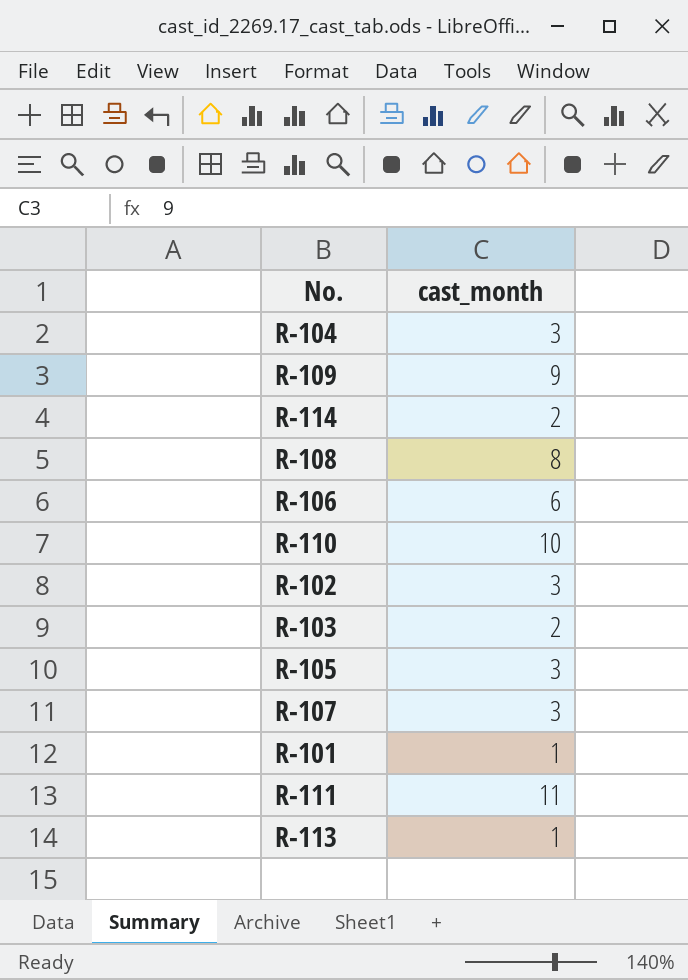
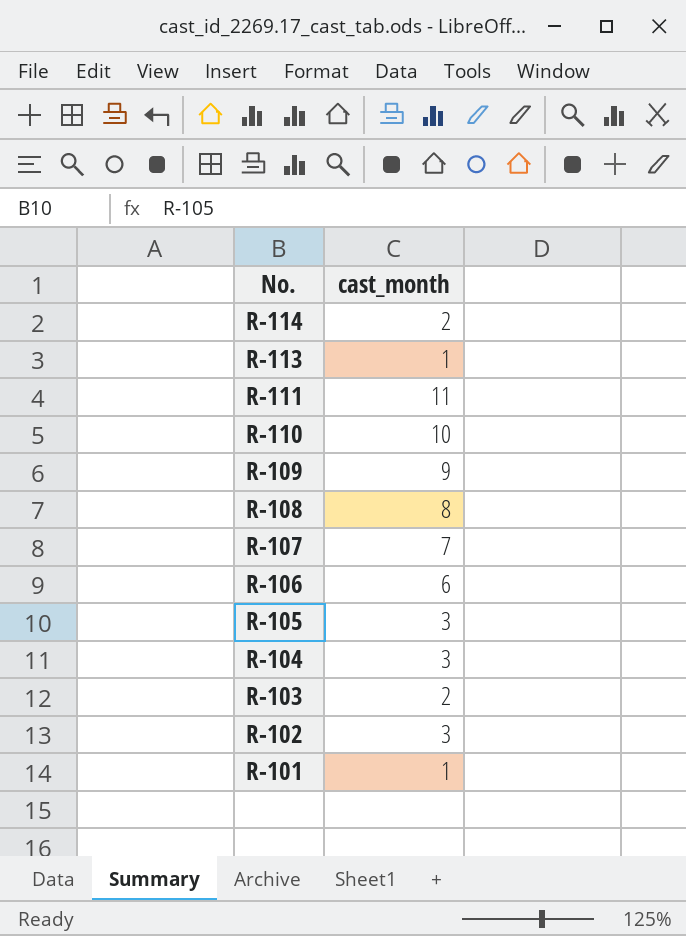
row order: none -> No. descending
R-107 | cast_month: 3 -> 7

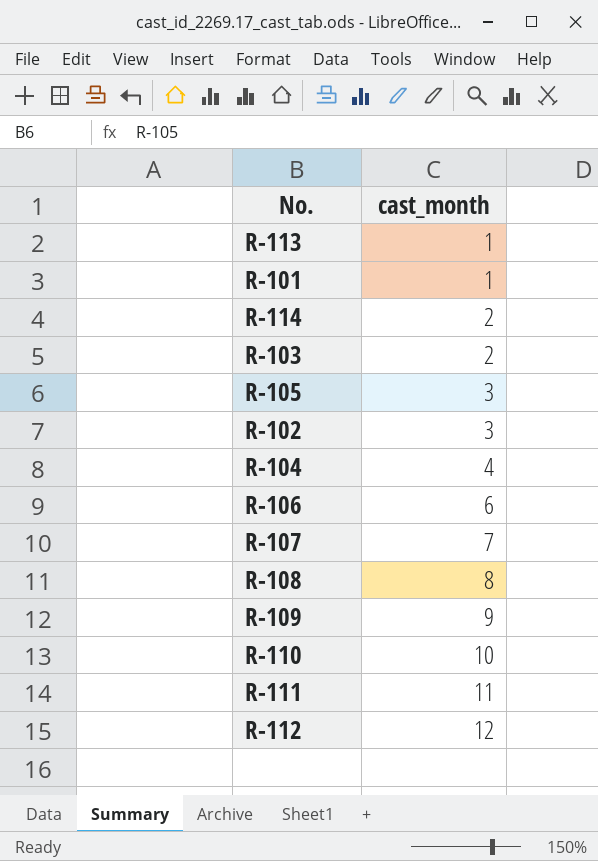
row order: No. descending -> cast_month ascending
R-104 | cast_month: 3 -> 4
row R-112: none -> 12

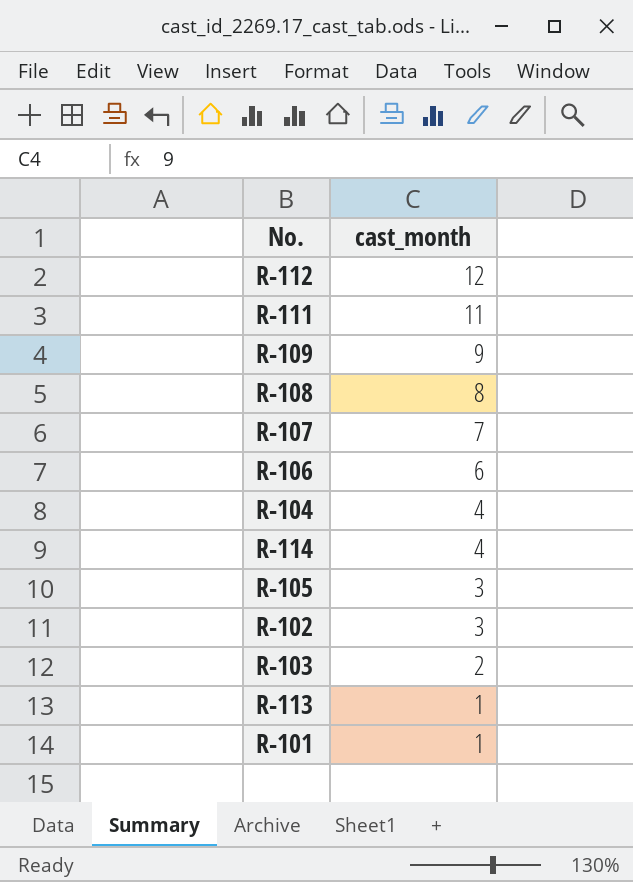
row order: cast_month ascending -> cast_month descending
row R-110: 10 -> none
R-114 | cast_month: 2 -> 4

